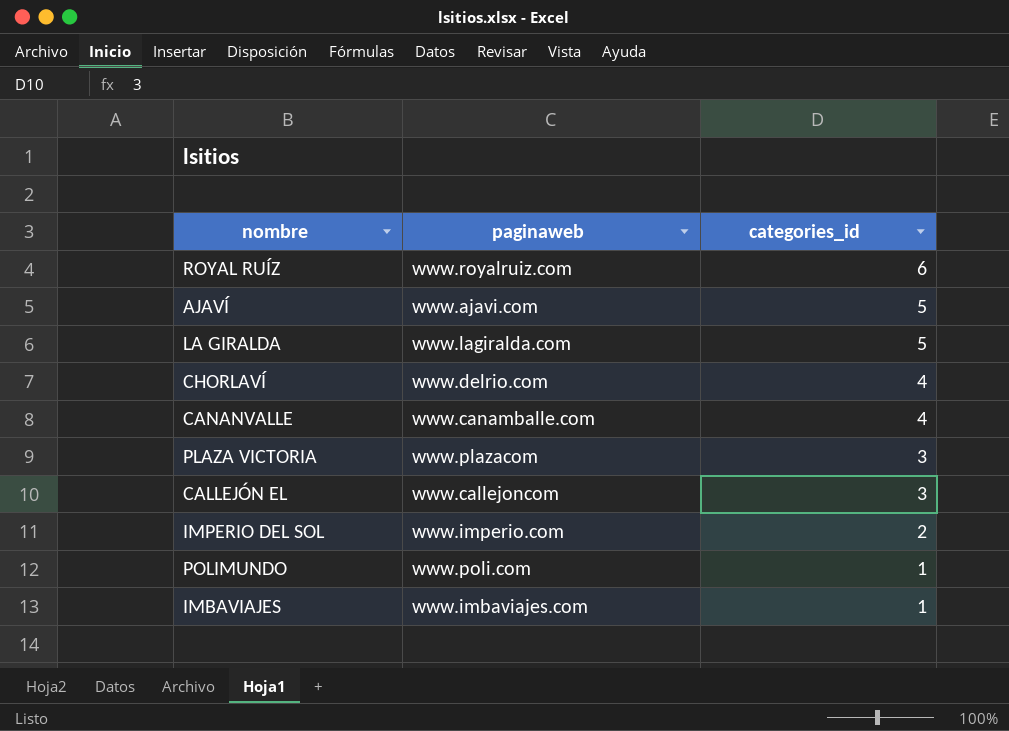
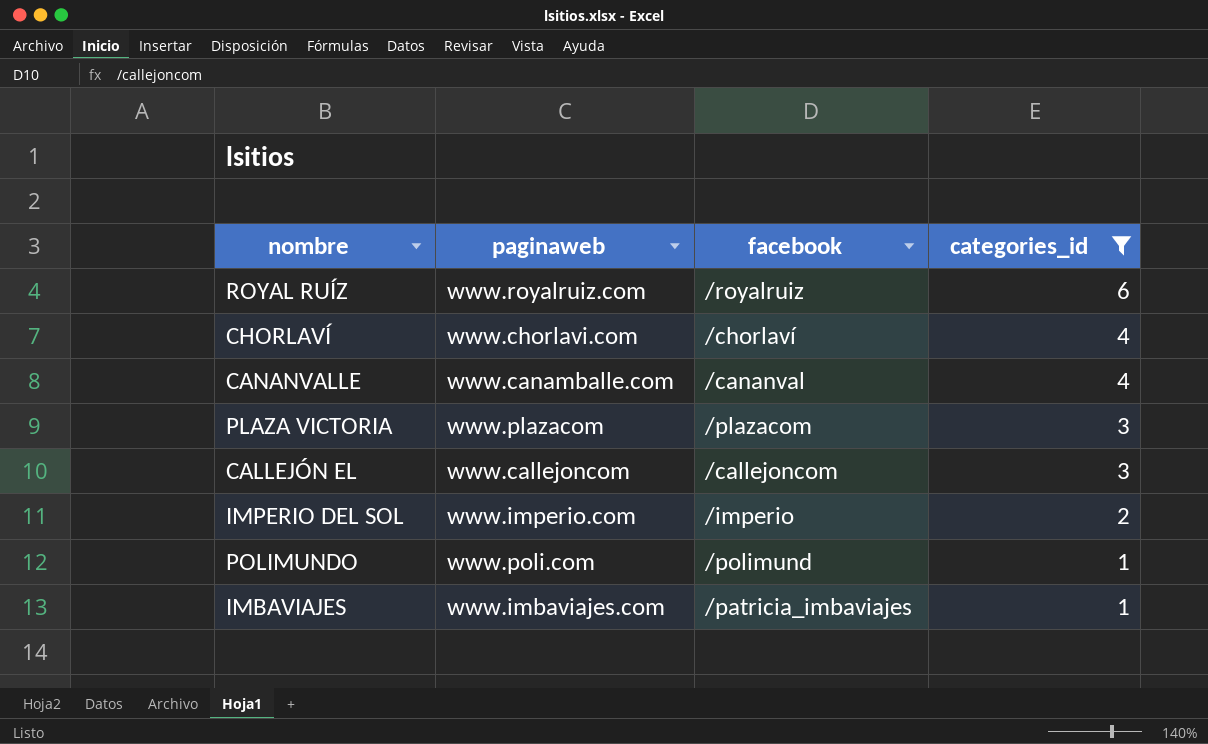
filter: none -> categories_id != 5
column facebook | position: none -> 3
CHORLAVÍ | paginaweb: www.delrio.com -> www.chorlavi.com

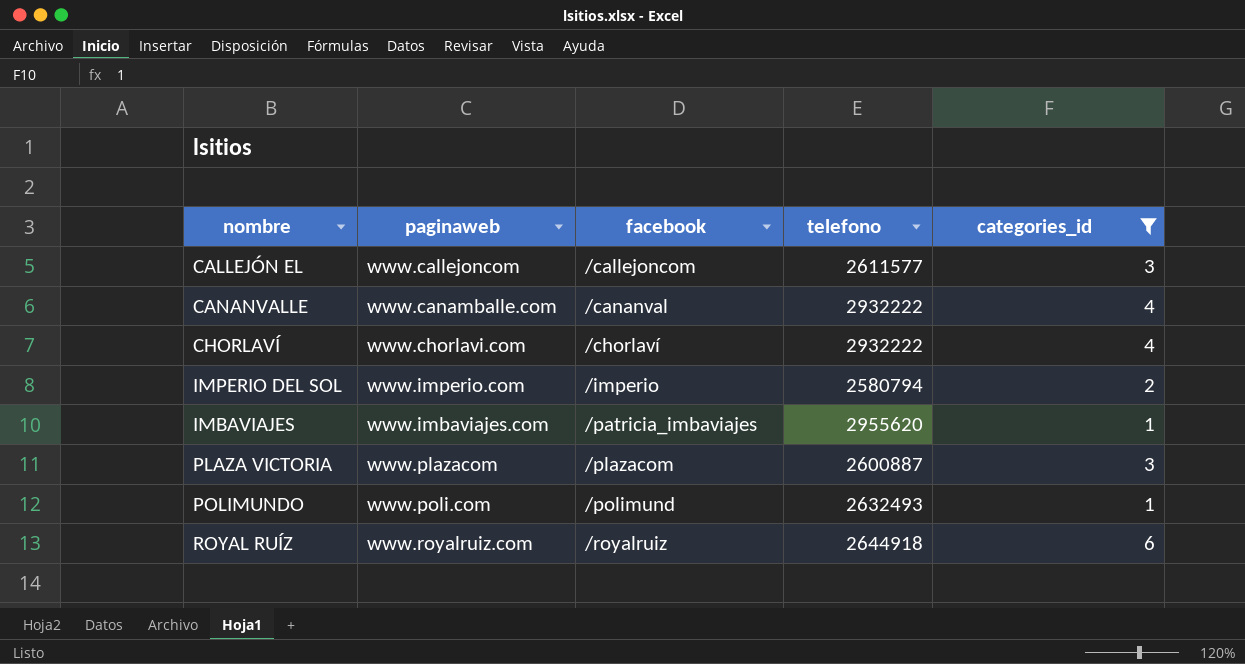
row order: categories_id descending -> facebook ascending
column telefono | position: none -> 4

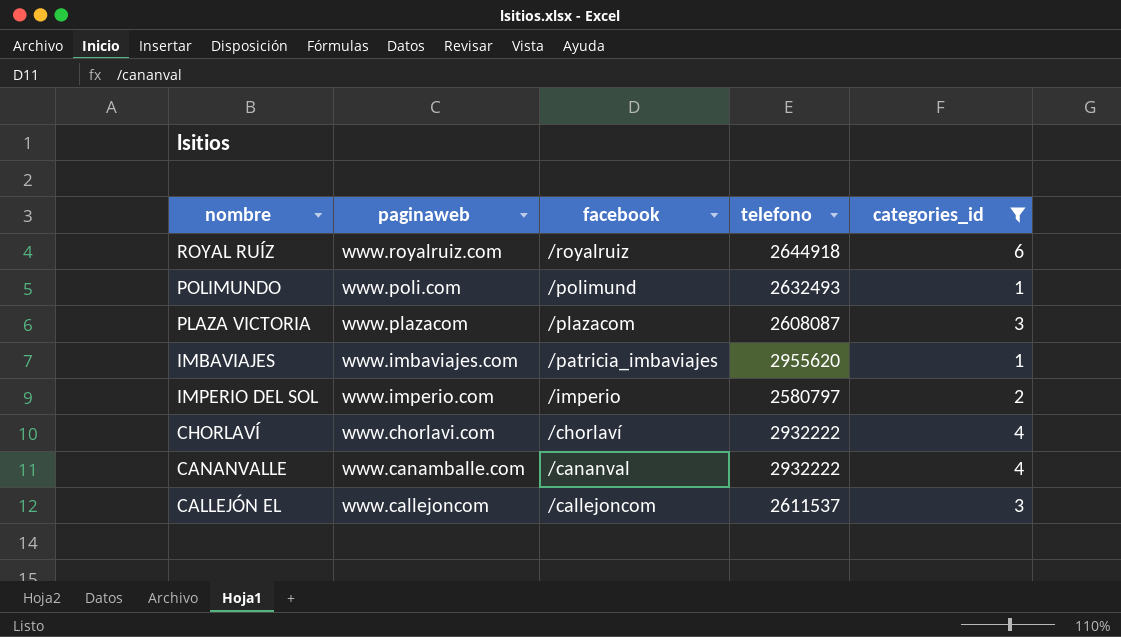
row order: facebook ascending -> facebook descending
PLAZA VICTORIA | telefono: 2600887 -> 2608087
IMPERIO DEL SOL | telefono: 2580794 -> 2580797
CALLEJÓN EL | telefono: 2611577 -> 2611537

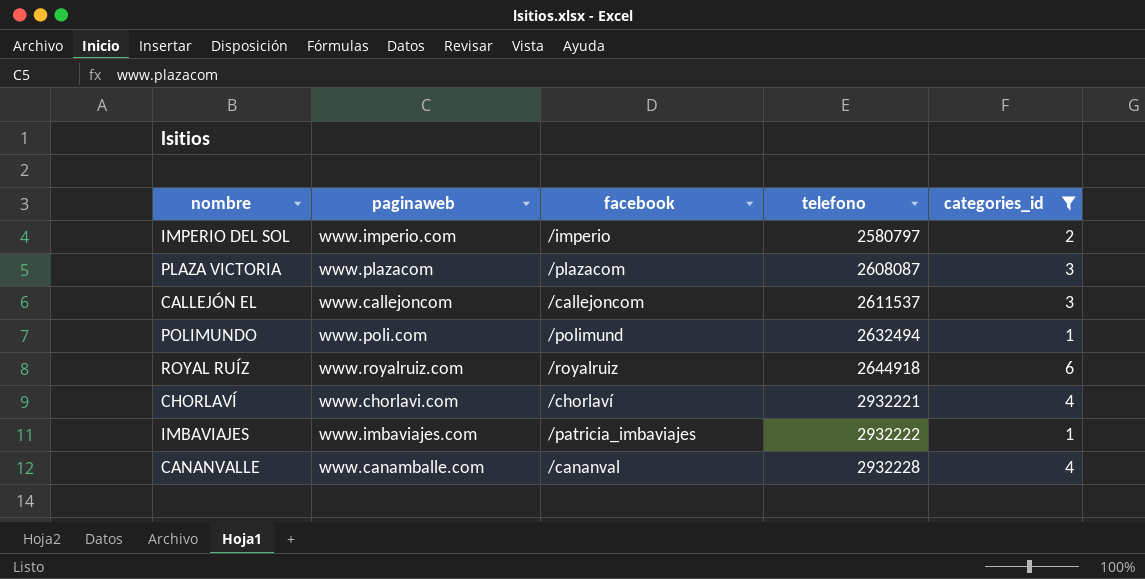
row order: facebook descending -> telefono ascending
POLIMUNDO | telefono: 2632493 -> 2632494
CHORLAVÍ | telefono: 2932222 -> 2932221
IMBAVIAJES | telefono: 2955620 -> 2932222
CANANVALLE | telefono: 2932222 -> 2932228

